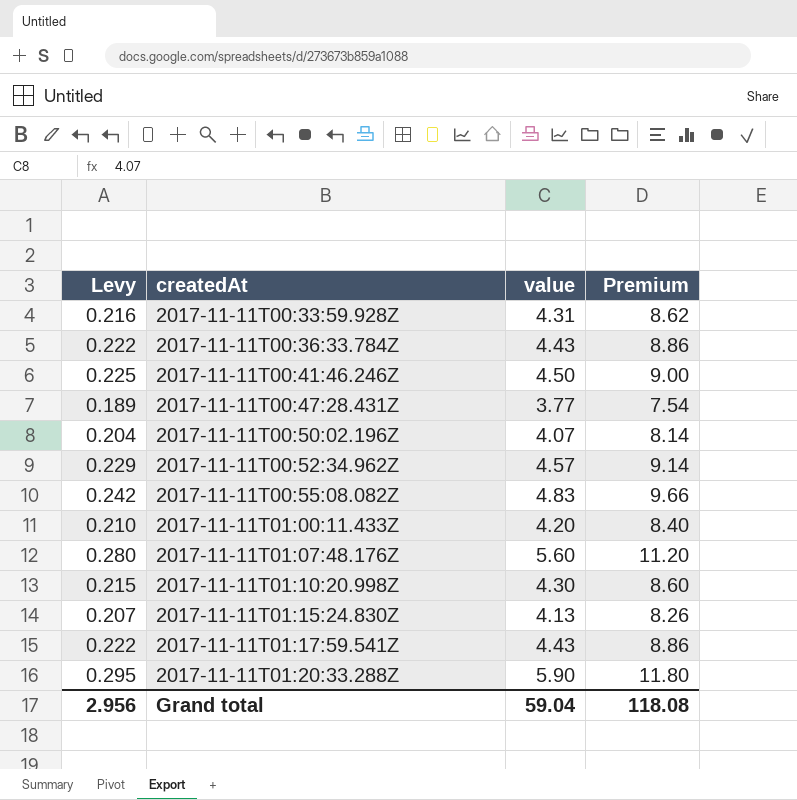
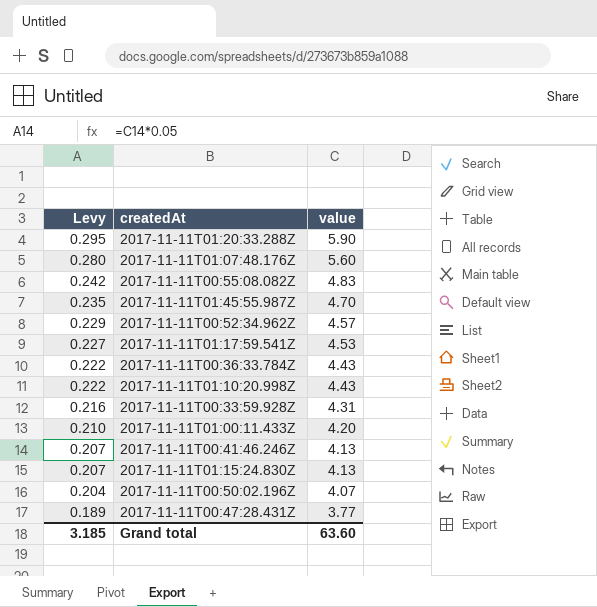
row order: createdAt ascending -> Levy descending
column Premium | formula: [value] * 2 -> none
row 2017-11-11T01:45:55.987Z: none -> 0.235 | 4.70
2017-11-11T01:17:59.541Z | Levy: 0.222 -> 0.227
2017-11-11T01:17:59.541Z | value: 4.43 -> 4.53
2017-11-11T01:10:20.998Z | Levy: 0.215 -> 0.222
2017-11-11T01:10:20.998Z | value: 4.30 -> 4.43
2017-11-11T00:41:46.246Z | Levy: 0.225 -> 0.207
2017-11-11T00:41:46.246Z | value: 4.50 -> 4.13
Grand total | Levy: 2.956 -> 3.185
Grand total | value: 59.04 -> 63.60

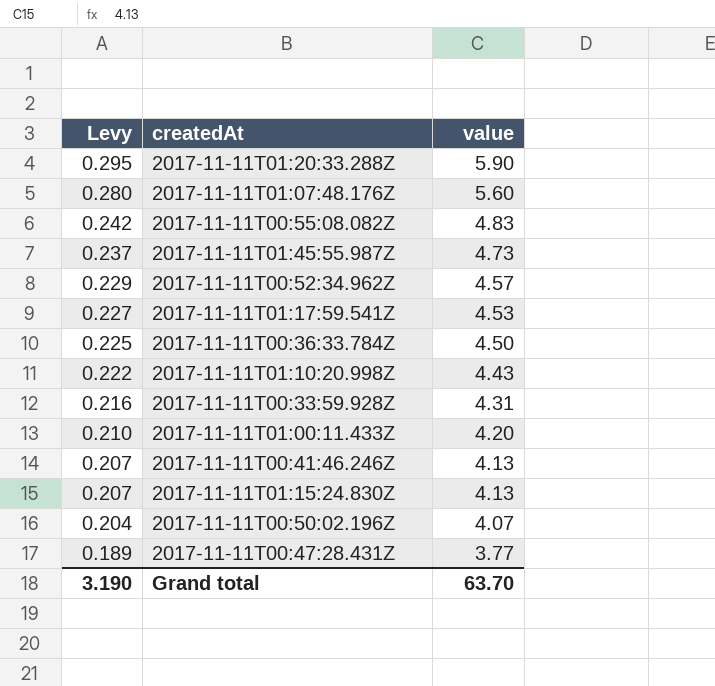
2017-11-11T01:45:55.987Z | Levy: 0.235 -> 0.237
2017-11-11T01:45:55.987Z | value: 4.70 -> 4.73
2017-11-11T00:36:33.784Z | Levy: 0.222 -> 0.225
2017-11-11T00:36:33.784Z | value: 4.43 -> 4.50
Grand total | Levy: 3.185 -> 3.190
Grand total | value: 63.60 -> 63.70

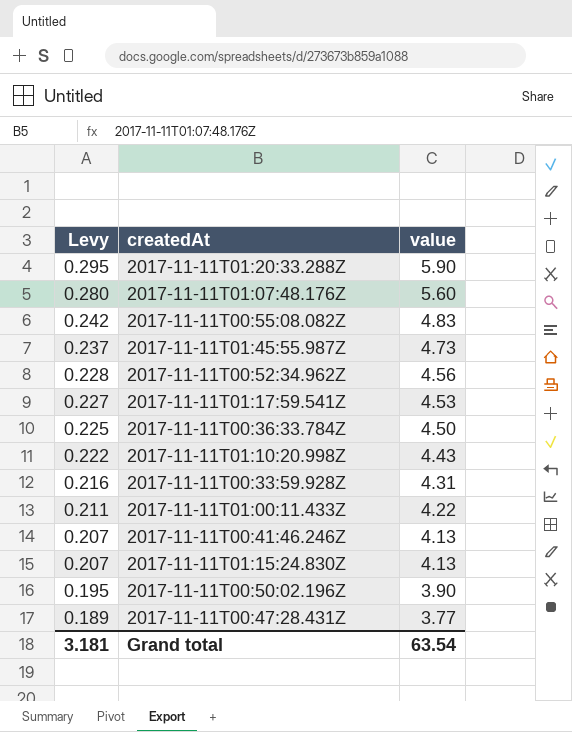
2017-11-11T00:52:34.962Z | Levy: 0.229 -> 0.228
2017-11-11T00:52:34.962Z | value: 4.57 -> 4.56
2017-11-11T01:00:11.433Z | Levy: 0.210 -> 0.211
2017-11-11T01:00:11.433Z | value: 4.20 -> 4.22
2017-11-11T00:50:02.196Z | Levy: 0.204 -> 0.195
2017-11-11T00:50:02.196Z | value: 4.07 -> 3.90
Grand total | Levy: 3.190 -> 3.181
Grand total | value: 63.70 -> 63.54

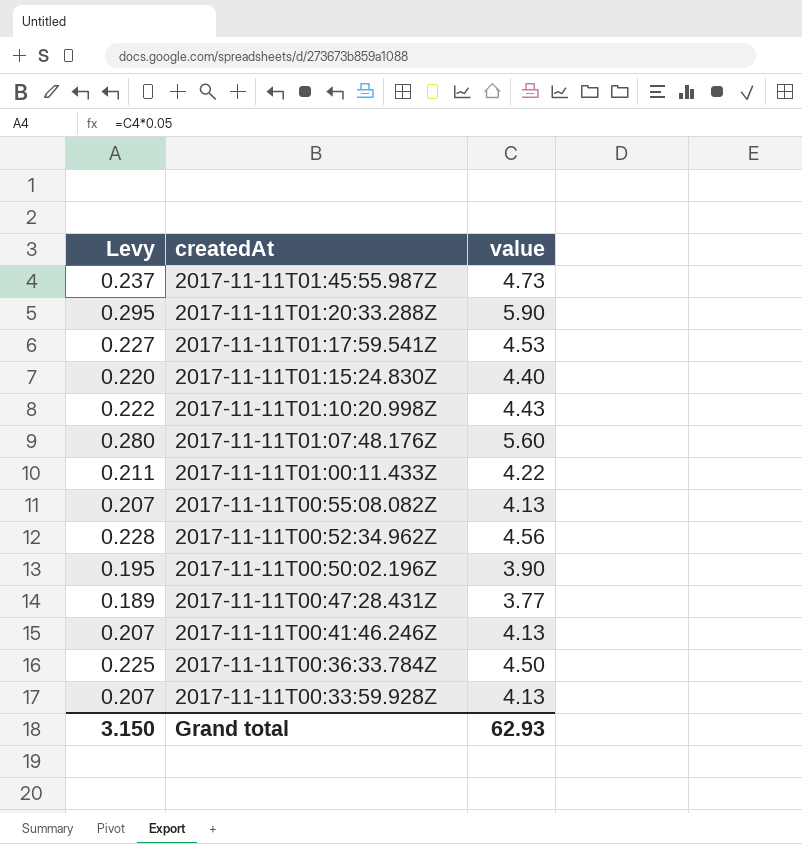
row order: Levy descending -> createdAt descending
2017-11-11T01:15:24.830Z | Levy: 0.207 -> 0.220
2017-11-11T01:15:24.830Z | value: 4.13 -> 4.40
2017-11-11T00:55:08.082Z | Levy: 0.242 -> 0.207
2017-11-11T00:55:08.082Z | value: 4.83 -> 4.13
2017-11-11T00:33:59.928Z | Levy: 0.216 -> 0.207
2017-11-11T00:33:59.928Z | value: 4.31 -> 4.13
Grand total | Levy: 3.181 -> 3.150
Grand total | value: 63.54 -> 62.93

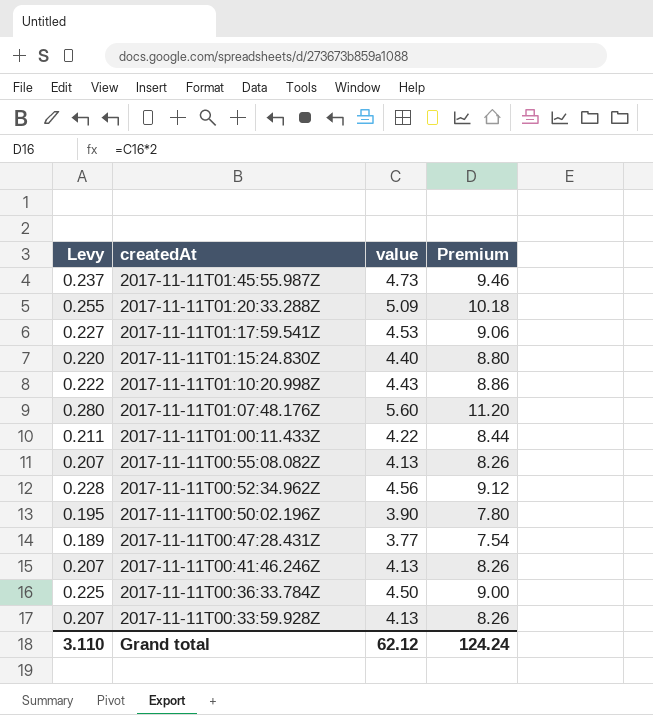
column Premium | formula: none -> [value] * 2
2017-11-11T01:20:33.288Z | Levy: 0.295 -> 0.255
2017-11-11T01:20:33.288Z | value: 5.90 -> 5.09
Grand total | Levy: 3.150 -> 3.110
Grand total | value: 62.93 -> 62.12

